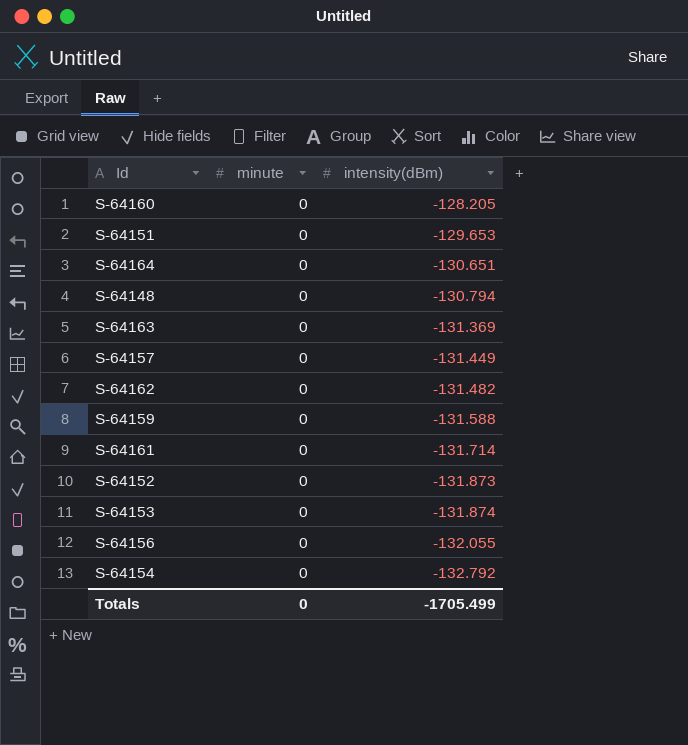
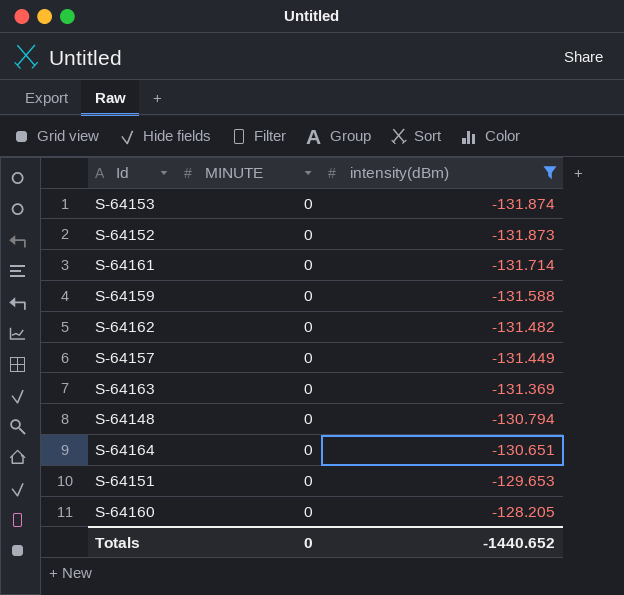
filter: none -> intensity(dBm) >= -131.874
row order: intensity(dBm) descending -> intensity(dBm) ascending
column name: minute -> MINUTE
Totals | intensity(dBm): -1705.499 -> -1440.652

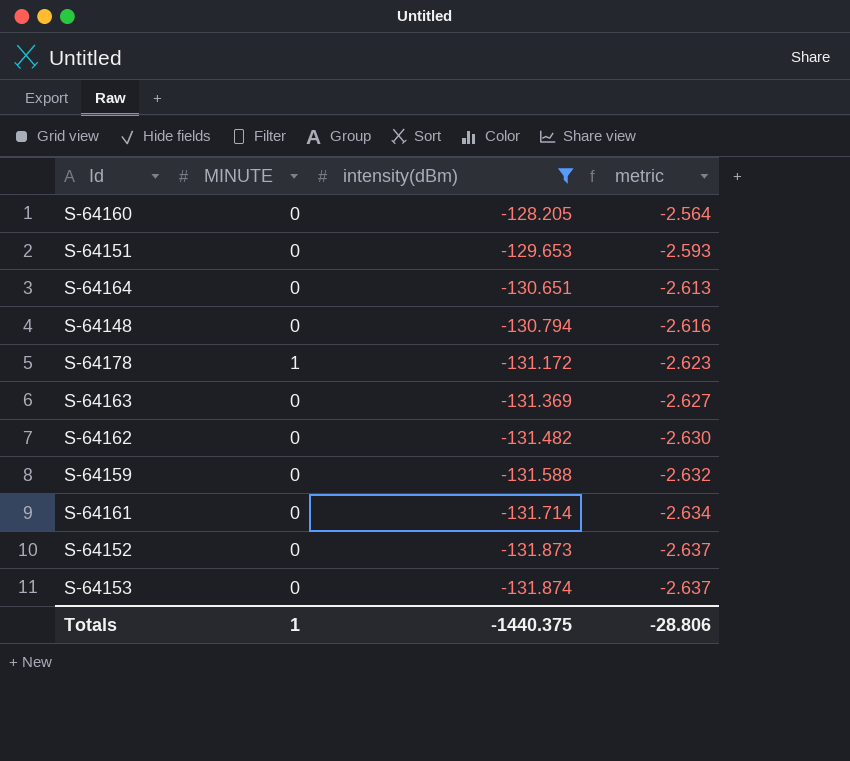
row order: intensity(dBm) ascending -> intensity(dBm) descending
column metric | formula: none -> [intensity(dBm)] * 0.02
row S-64157: 0 | -131.449 -> none
row S-64178: none -> 1 | -131.172 | -2.623
Totals | MINUTE: 0 -> 1
Totals | intensity(dBm): -1440.652 -> -1440.375

